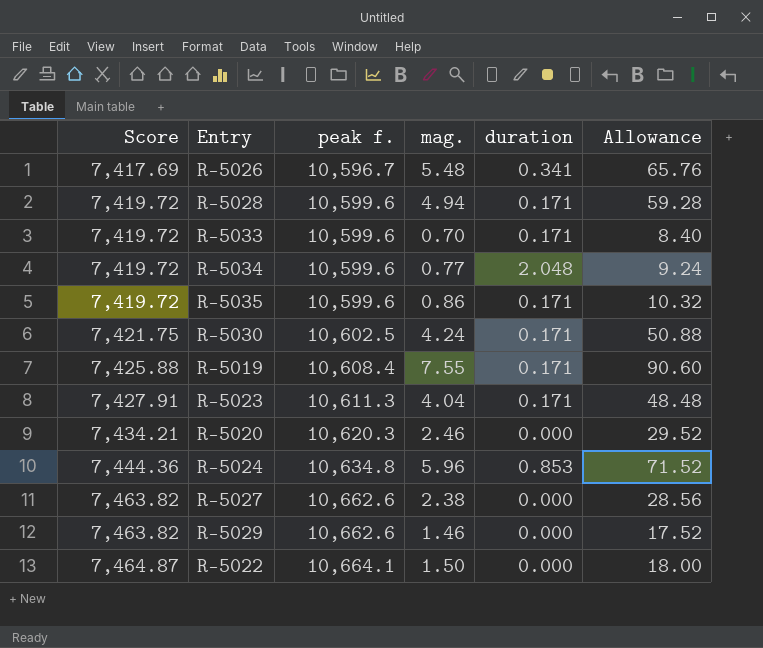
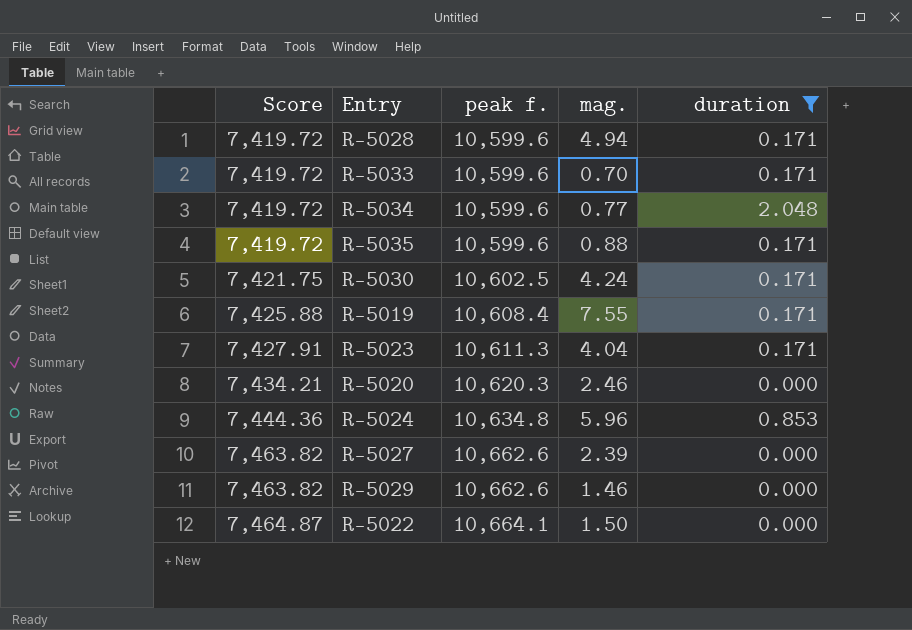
filter: none -> duration != 0.341
column Allowance | formula: [mag.] * 12 -> none
R-5035 | mag.: 0.86 -> 0.88
R-5027 | mag.: 2.38 -> 2.39

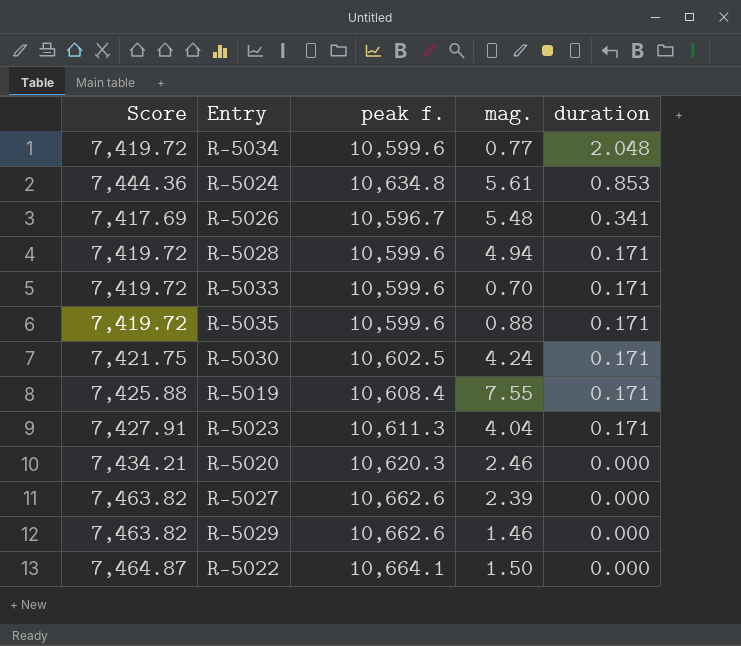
filter: duration != 0.341 -> none
row order: Score ascending -> duration descending
R-5024 | mag.: 5.96 -> 5.61

